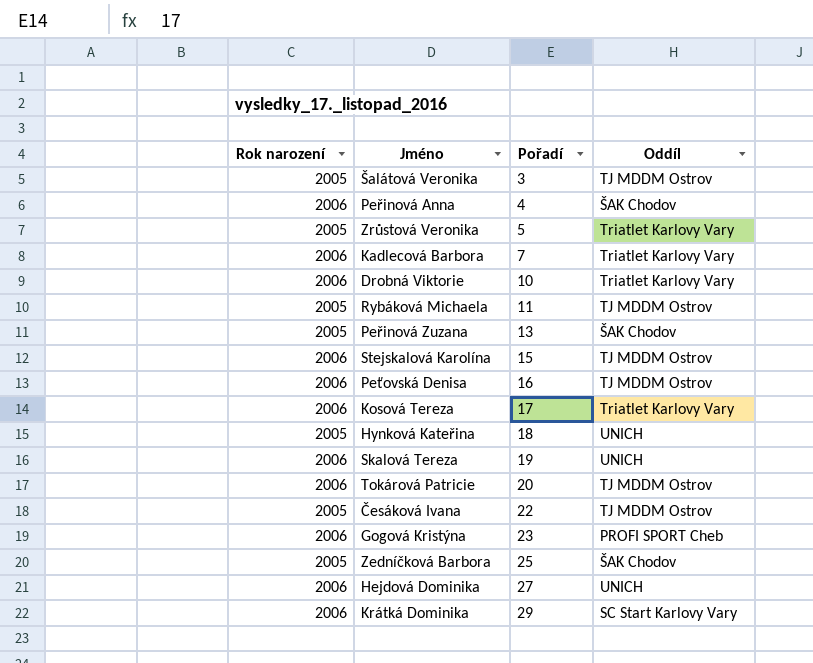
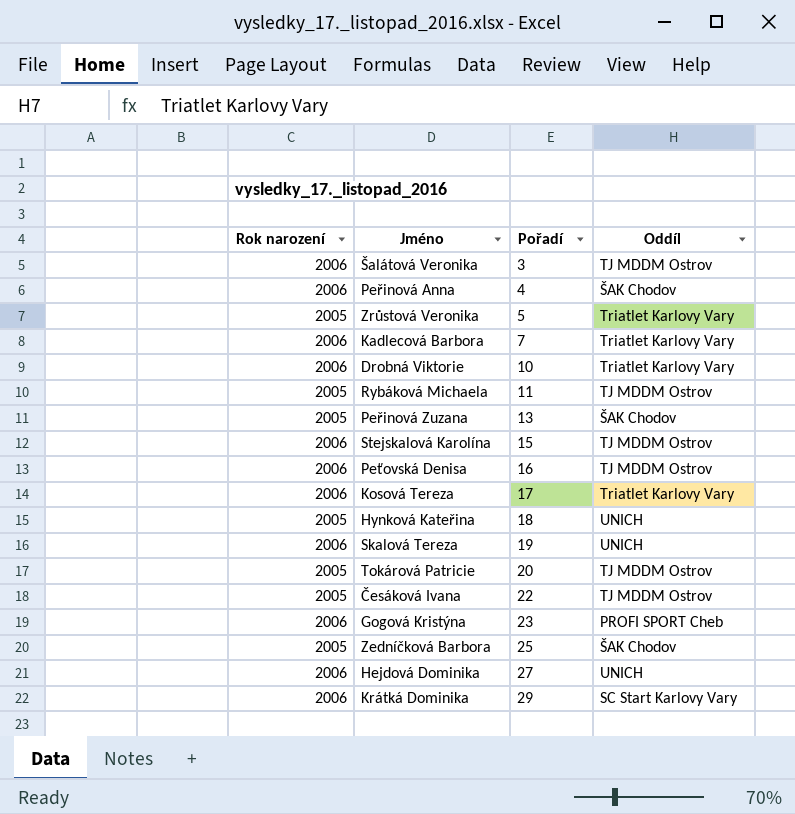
Šalátová Veronika | Rok narození: 2005 -> 2006
Tokárová Patricie | Rok narození: 2006 -> 2005

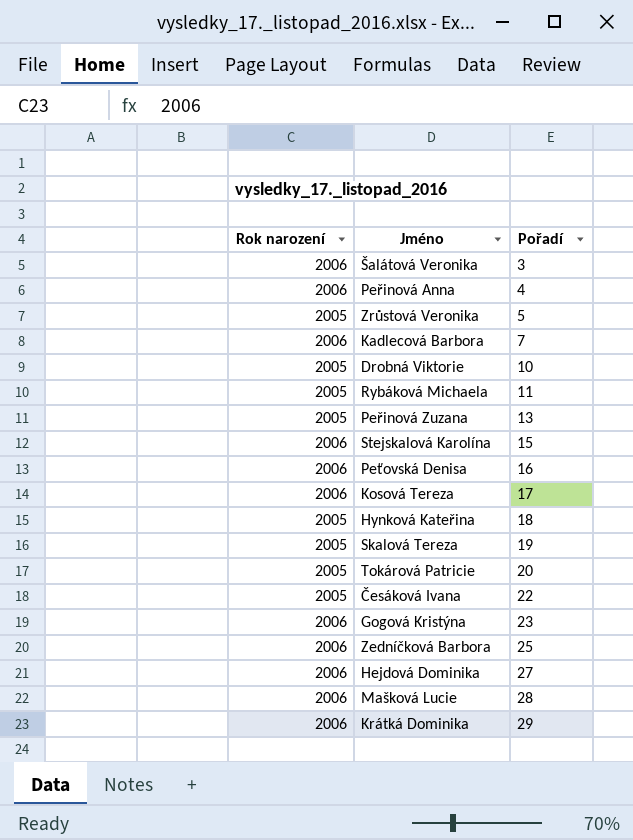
column Oddíl | position: 4 -> none
Drobná Viktorie | Rok narození: 2006 -> 2005
Skalová Tereza | Rok narození: 2006 -> 2005
Zedníčková Barbora | Rok narození: 2005 -> 2006
row Mašková Lucie: none -> 2006 | 28

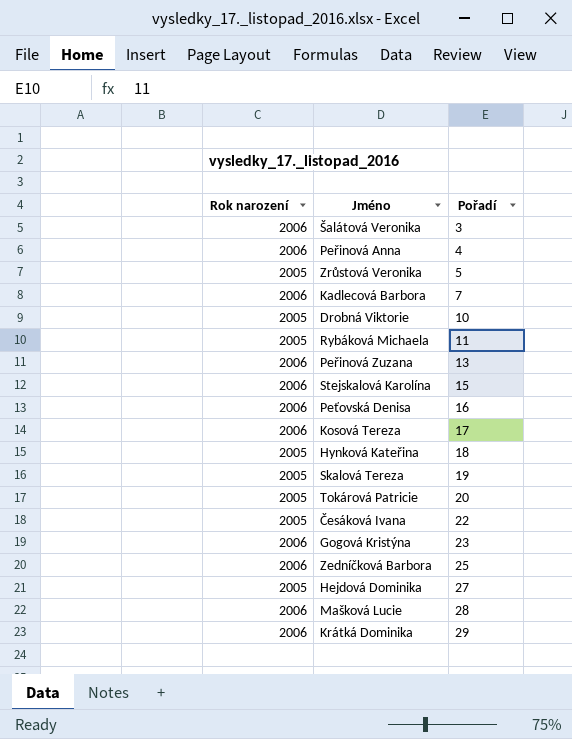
Peřinová Zuzana | Rok narození: 2005 -> 2006
Hejdová Dominika | Rok narození: 2006 -> 2005

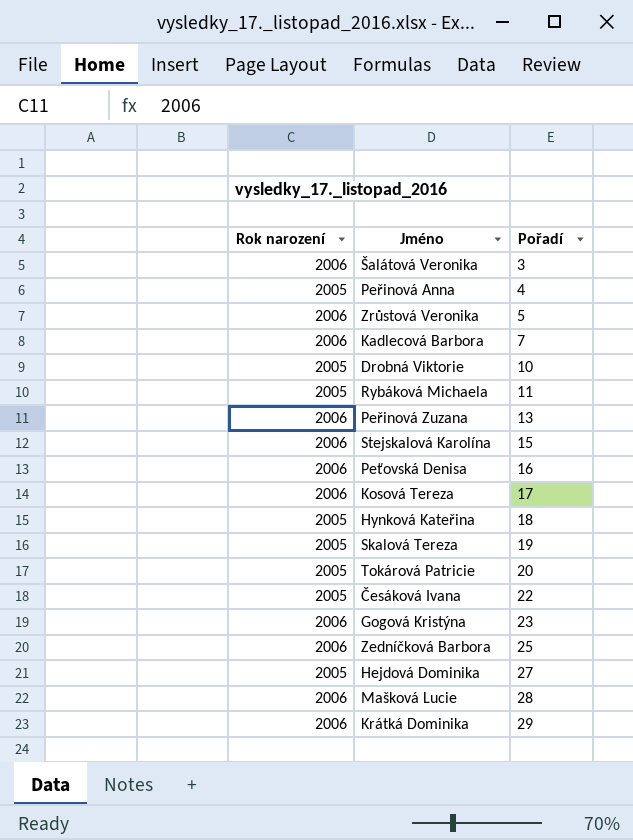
Peřinová Anna | Rok narození: 2006 -> 2005
Zrůstová Veronika | Rok narození: 2005 -> 2006

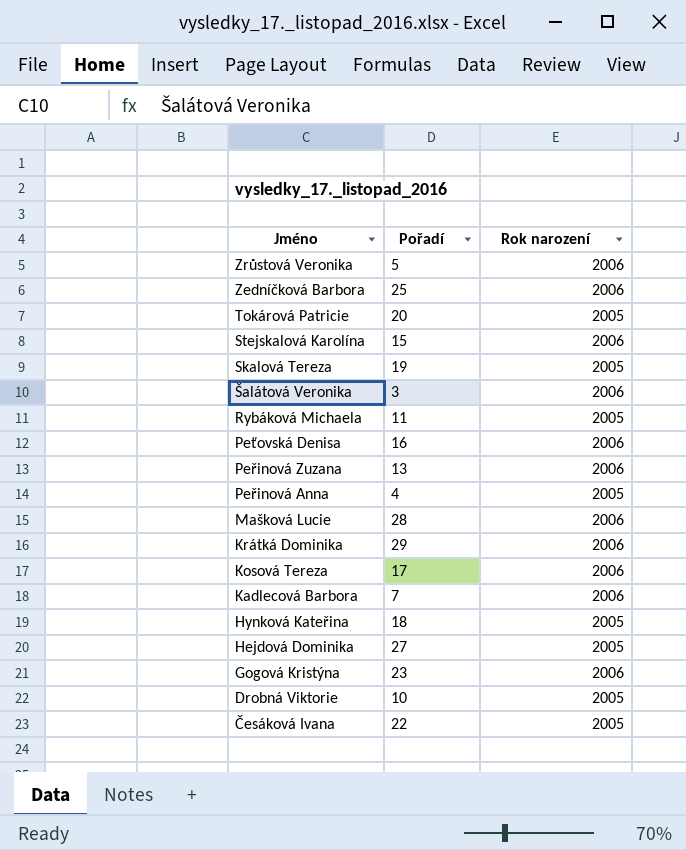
row order: Pořadí ascending -> Jméno descending
column Rok narození | position: 1 -> 3

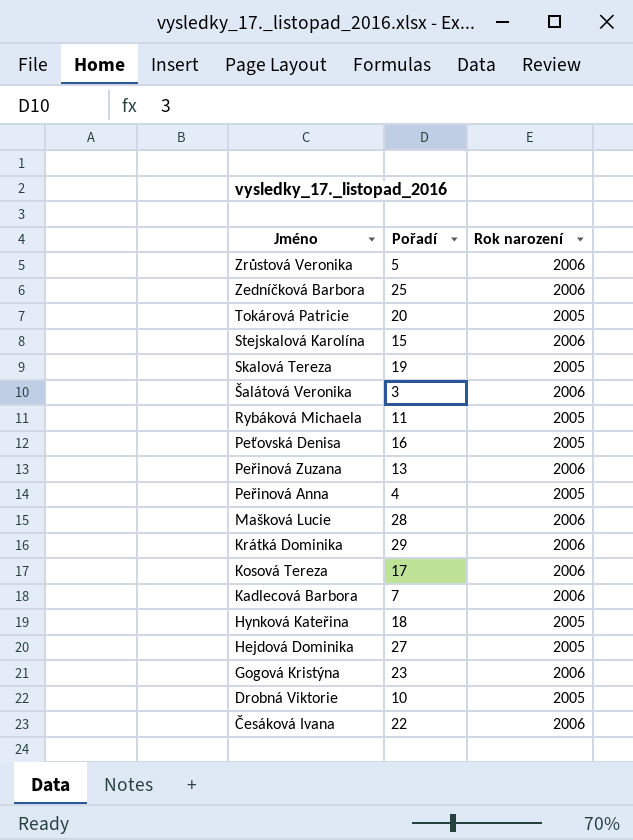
Peťovská Denisa | Rok narození: 2006 -> 2005
Česáková Ivana | Rok narození: 2005 -> 2006

